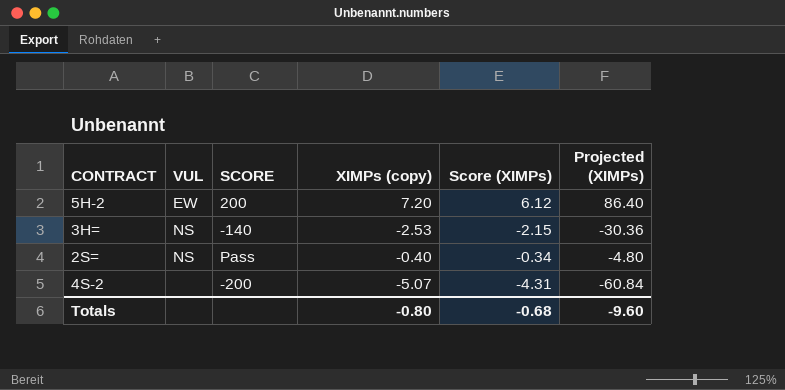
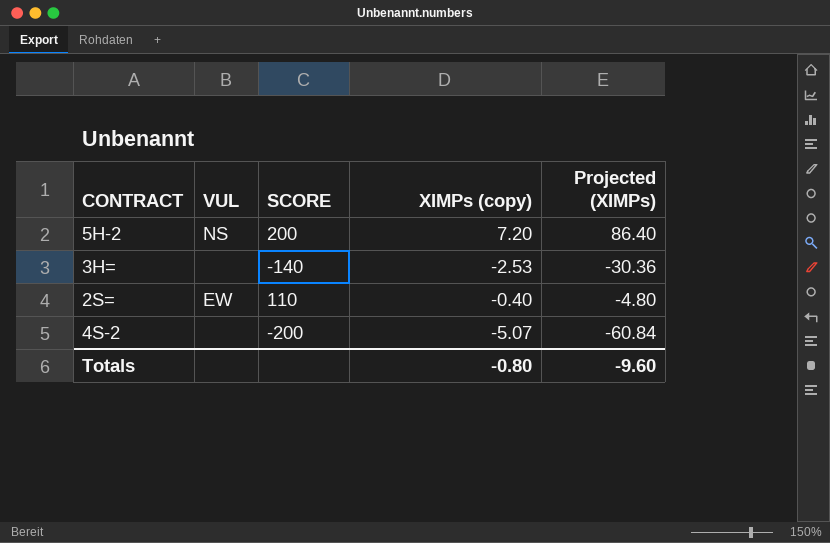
column Score (XIMPs) | formula: [XIMPs (copy)] * 0.85 -> none
5H-2 | VUL: EW -> NS
3H= | VUL: NS -> none
2S= | VUL: NS -> EW
2S= | SCORE: Pass -> 110

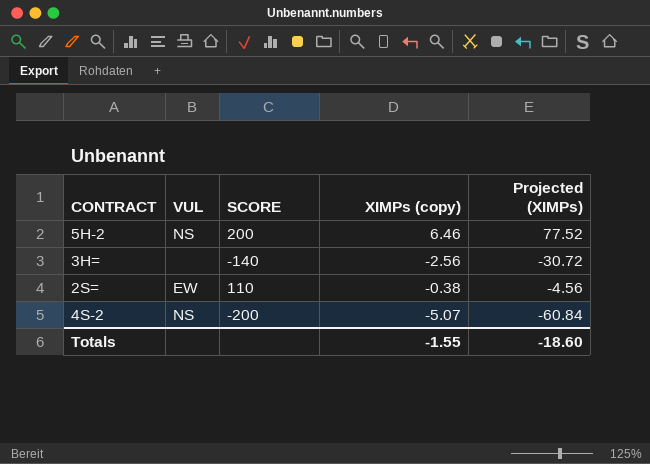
5H-2 | XIMPs (copy): 7.20 -> 6.46
5H-2 | Projected (XIMPs): 86.40 -> 77.52
3H= | XIMPs (copy): -2.53 -> -2.56
3H= | Projected (XIMPs): -30.36 -> -30.72
2S= | XIMPs (copy): -0.40 -> -0.38
2S= | Projected (XIMPs): -4.80 -> -4.56
4S-2 | VUL: none -> NS
Totals | XIMPs (copy): -0.80 -> -1.55
Totals | Projected (XIMPs): -9.60 -> -18.60

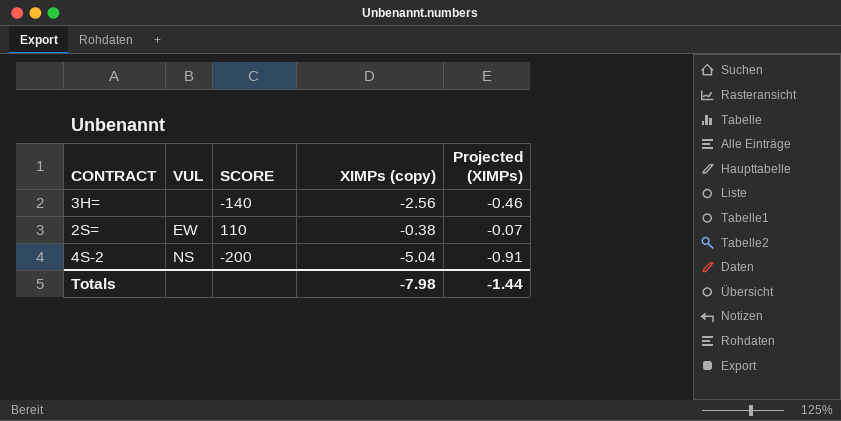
column Projected (XIMPs) | formula: [XIMPs (copy)] * 12 -> [XIMPs (copy)] * 0.18
row 5H-2: NS | 200 | 6.46 | 77.52 -> none
4S-2 | XIMPs (copy): -5.07 -> -5.04
Totals | XIMPs (copy): -1.55 -> -7.98
Totals | Projected (XIMPs): -18.60 -> -1.44

